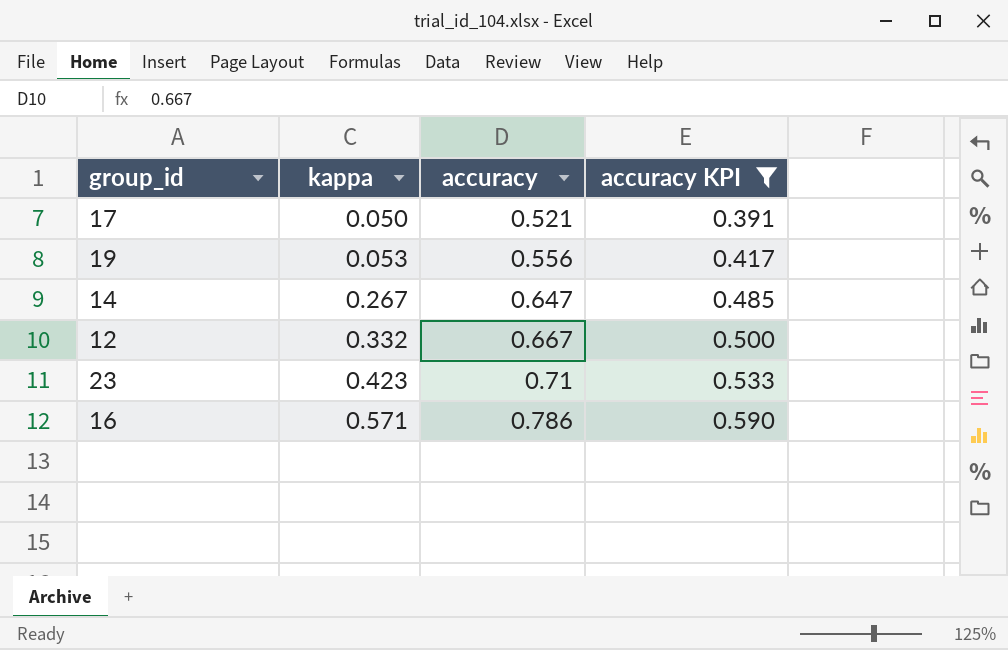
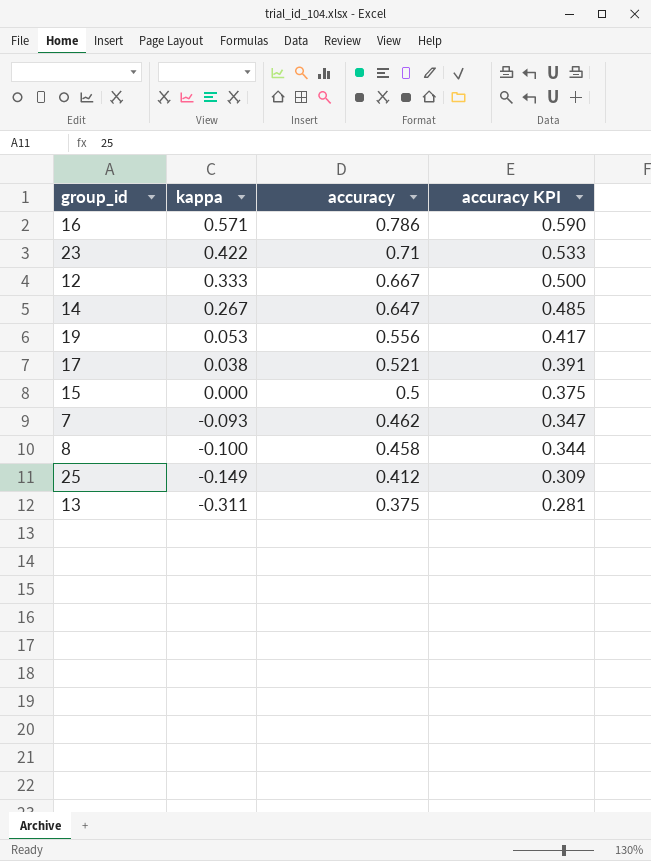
filter: accuracy KPI >= 0.391 -> none
row order: kappa ascending -> kappa descending
23 | kappa: 0.423 -> 0.422
12 | kappa: 0.332 -> 0.333
17 | kappa: 0.050 -> 0.038

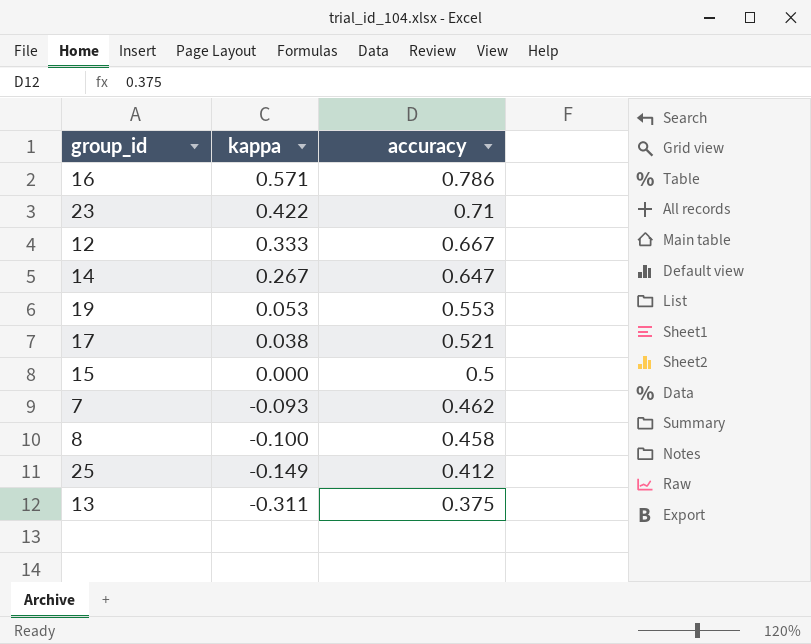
column accuracy KPI | formula: [accuracy] * 0.75 -> none
19 | accuracy: 0.556 -> 0.553

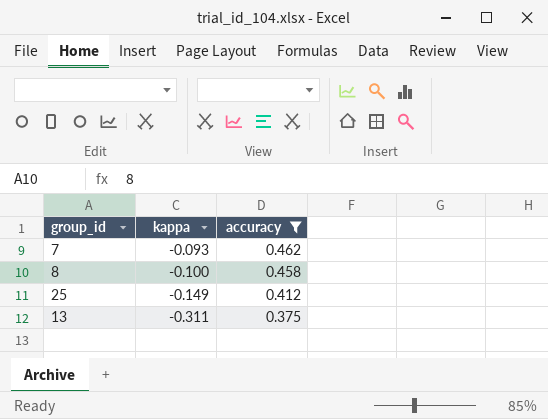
filter: none -> accuracy <= 0.462

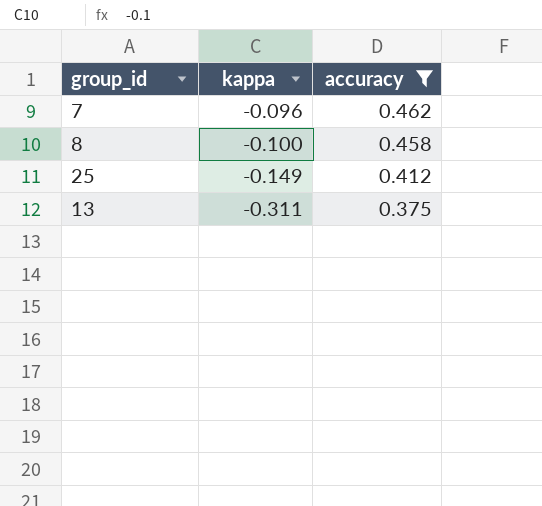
7 | kappa: -0.093 -> -0.096

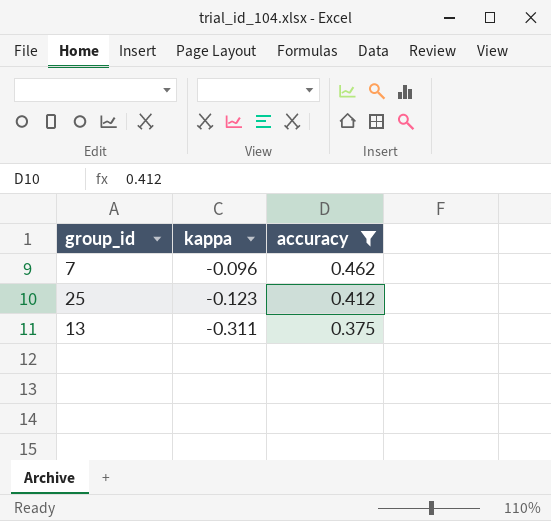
row 8: -0.100 | 0.458 -> none
25 | kappa: -0.149 -> -0.123

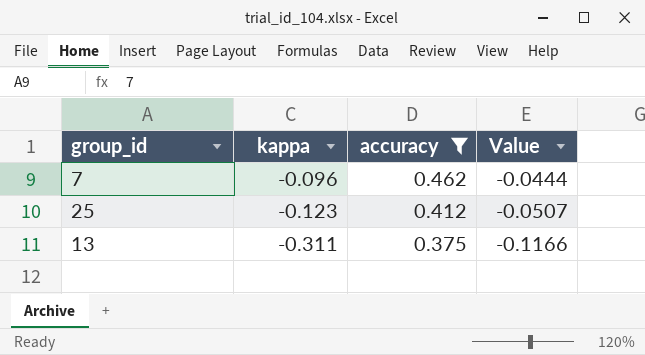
column Value | formula: none -> [kappa] * [accuracy]

